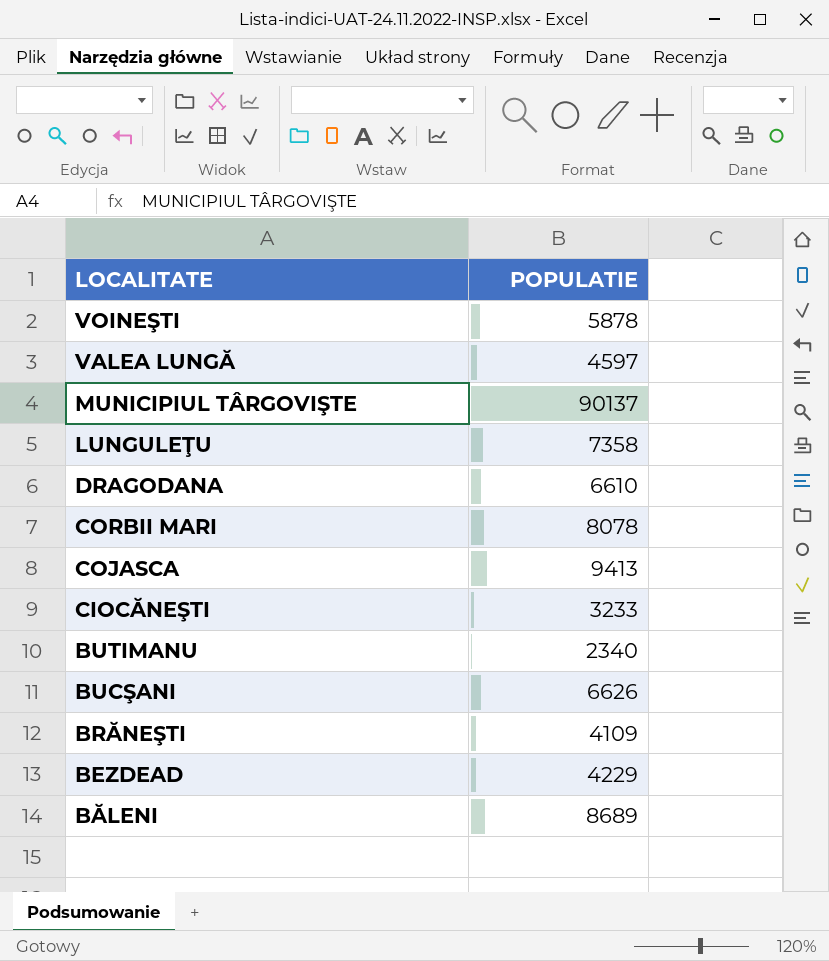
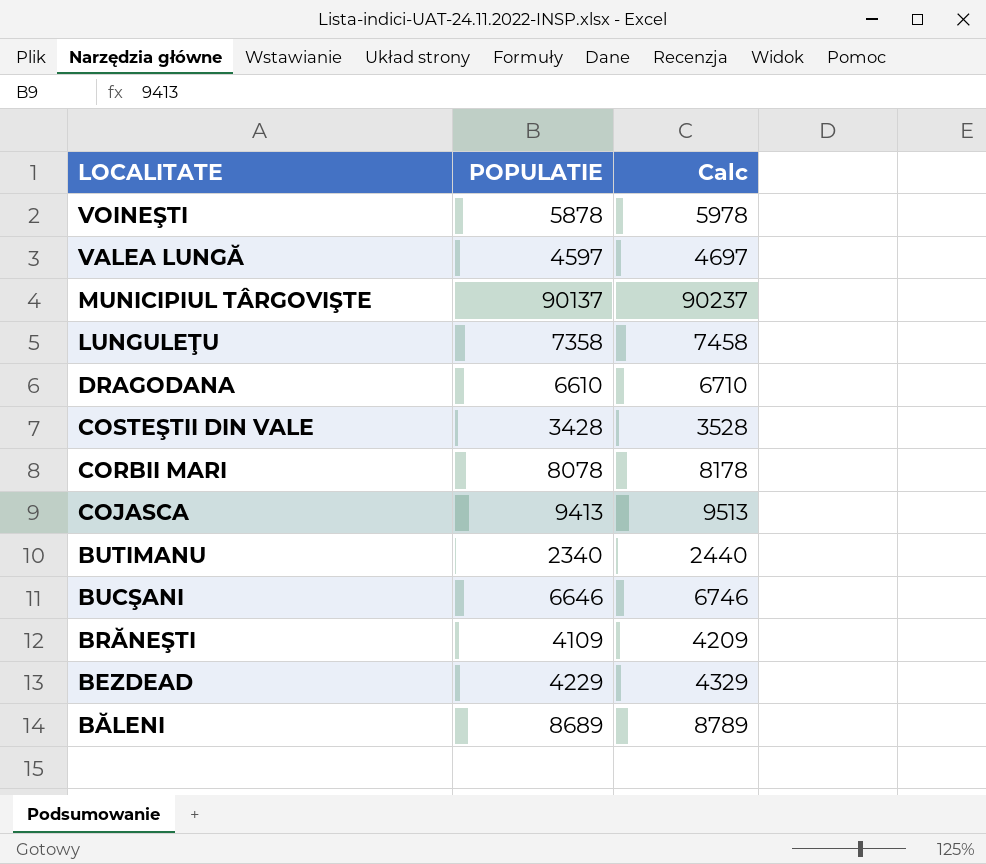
column Calc | formula: none -> [POPULATIE] + 100
row CIOCĂNEŞTI: 3233 -> none
row COSTEŞTII DIN VALE: none -> 3428 | 3528
BUCŞANI | POPULATIE: 6626 -> 6646

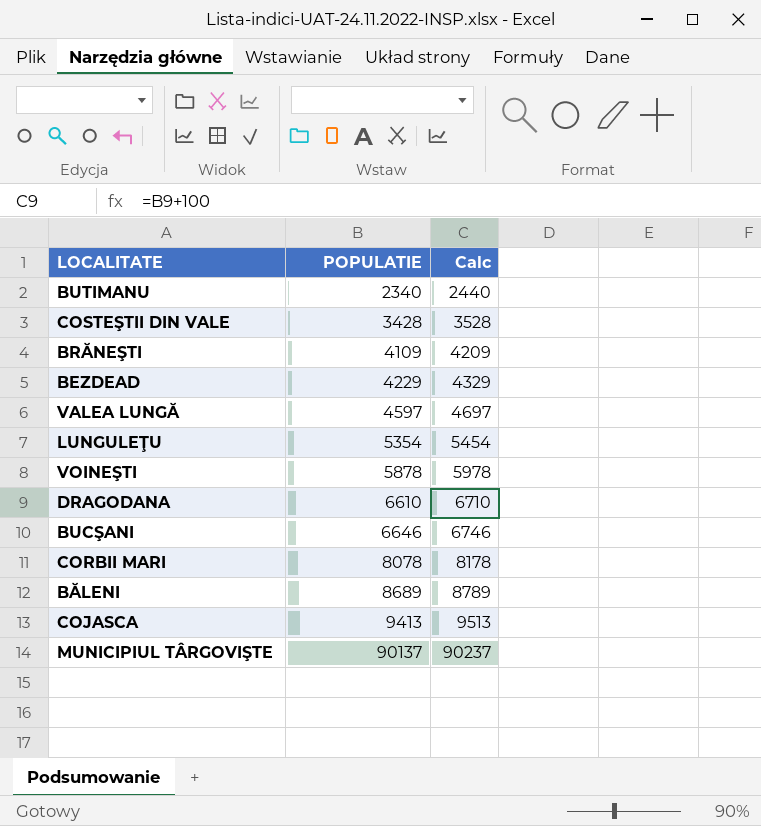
row order: LOCALITATE descending -> POPULATIE ascending
LUNGULEŢU | POPULATIE: 7358 -> 5354
LUNGULEŢU | Calc: 7458 -> 5454

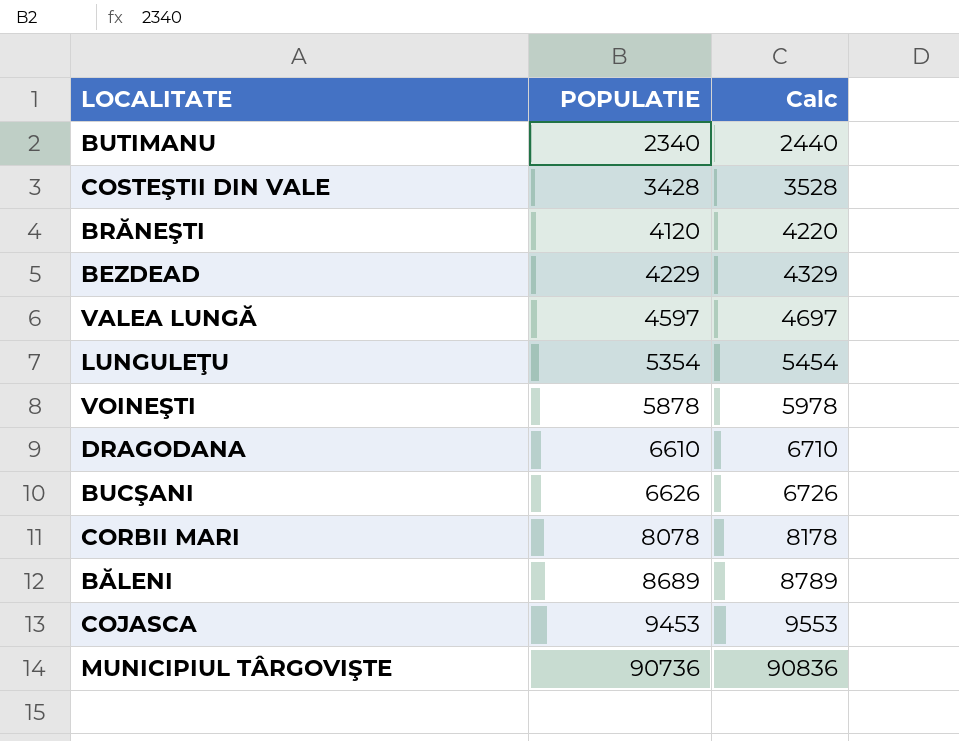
BRĂNEŞTI | POPULATIE: 4109 -> 4120
BRĂNEŞTI | Calc: 4209 -> 4220
BUCŞANI | POPULATIE: 6646 -> 6626
BUCŞANI | Calc: 6746 -> 6726
COJASCA | POPULATIE: 9413 -> 9453
COJASCA | Calc: 9513 -> 9553
MUNICIPIUL TÂRGOVIŞTE | POPULATIE: 90137 -> 90736
MUNICIPIUL TÂRGOVIŞTE | Calc: 90237 -> 90836

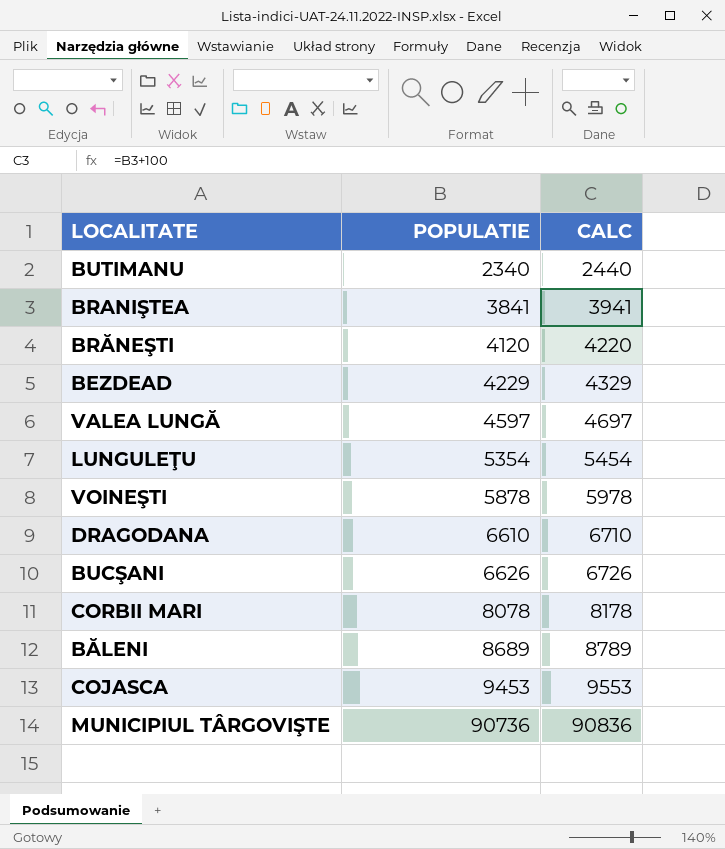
column name: Calc -> CALC
row COSTEŞTII DIN VALE: 3428 | 3528 -> none
row BRANIŞTEA: none -> 3841 | 3941

